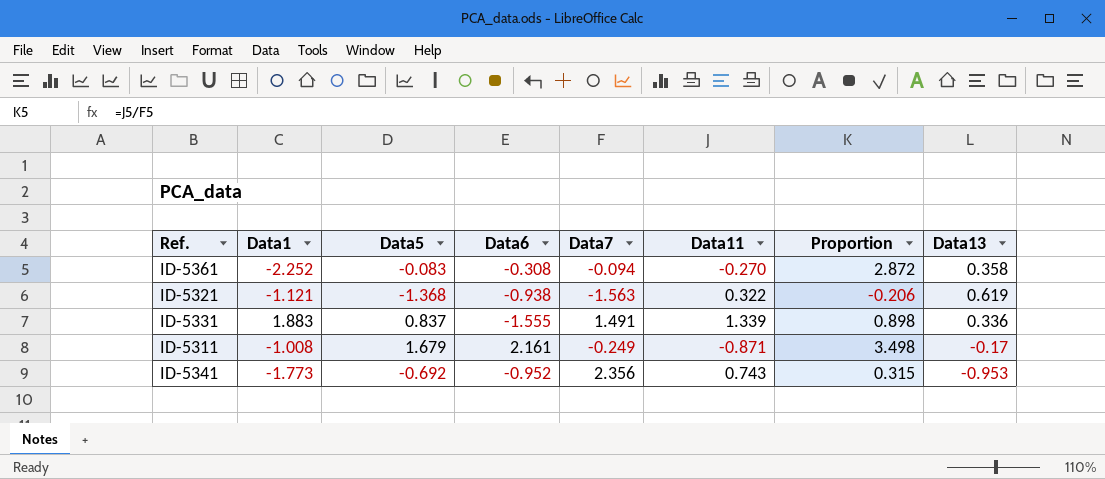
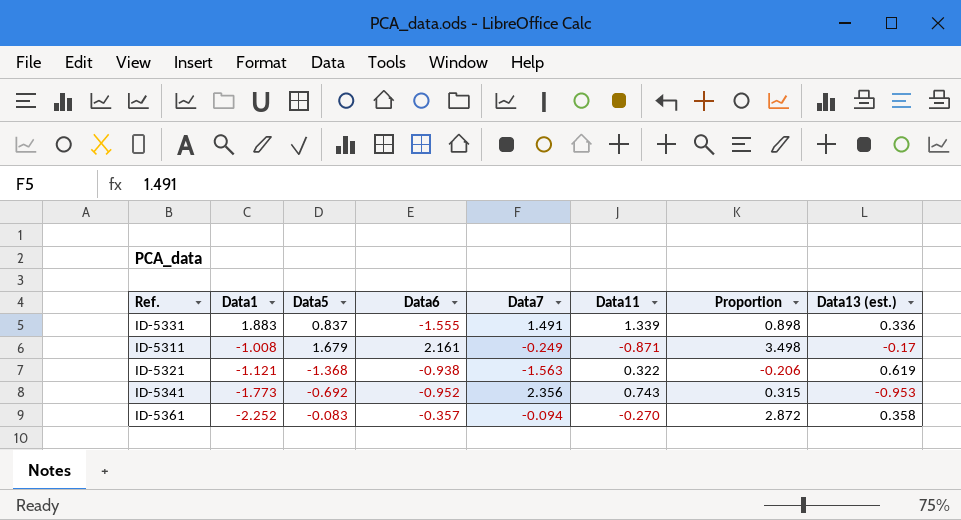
row order: none -> Data1 descending
column name: Data13 -> Data13 (est.)
ID-5361 | Data6: -0.308 -> -0.357

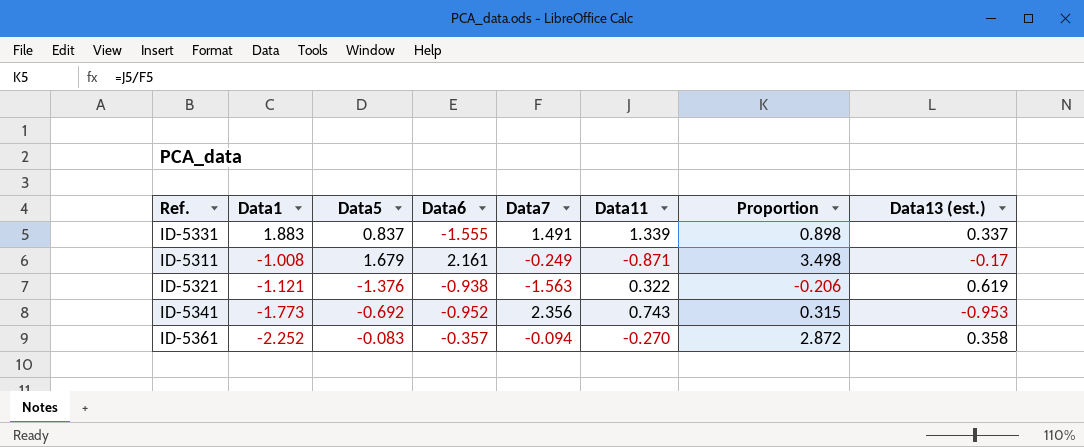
ID-5331 | Data13 (est.): 0.336 -> 0.337
ID-5321 | Data5: -1.368 -> -1.376

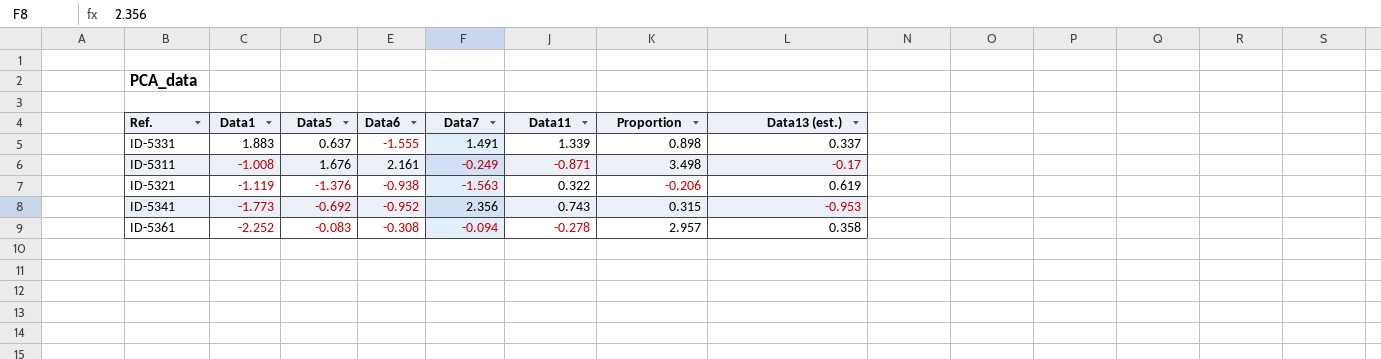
ID-5331 | Data5: 0.837 -> 0.637
ID-5311 | Data5: 1.679 -> 1.676
ID-5321 | Data1: -1.121 -> -1.119
ID-5361 | Data6: -0.357 -> -0.308
ID-5361 | Data11: -0.270 -> -0.278
ID-5361 | Proportion: 2.872 -> 2.957

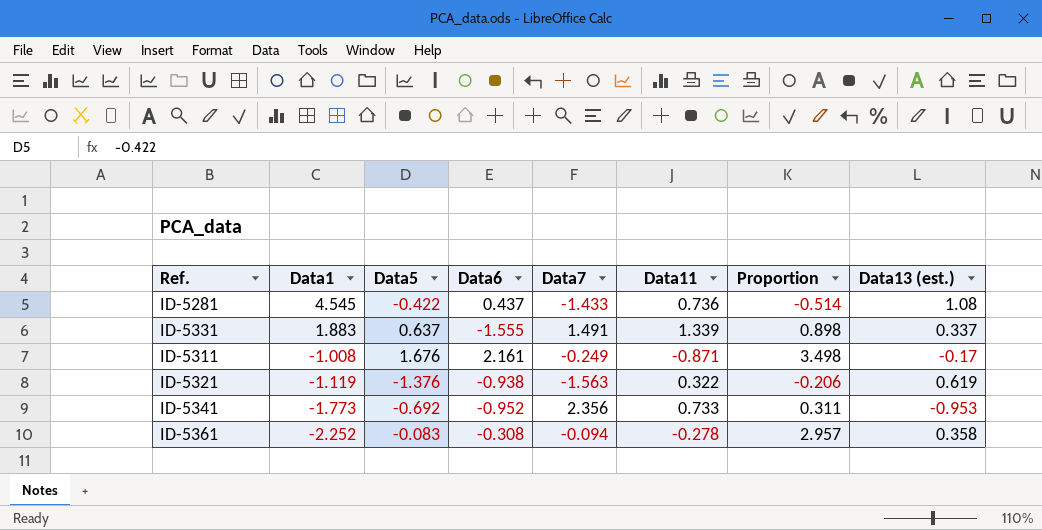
row ID-5281: none -> 4.545 | -0.422 | 0.437 | -1.433 | 0.736 | -0.514 | 1.08
ID-5341 | Data11: 0.743 -> 0.733
ID-5341 | Proportion: 0.315 -> 0.311

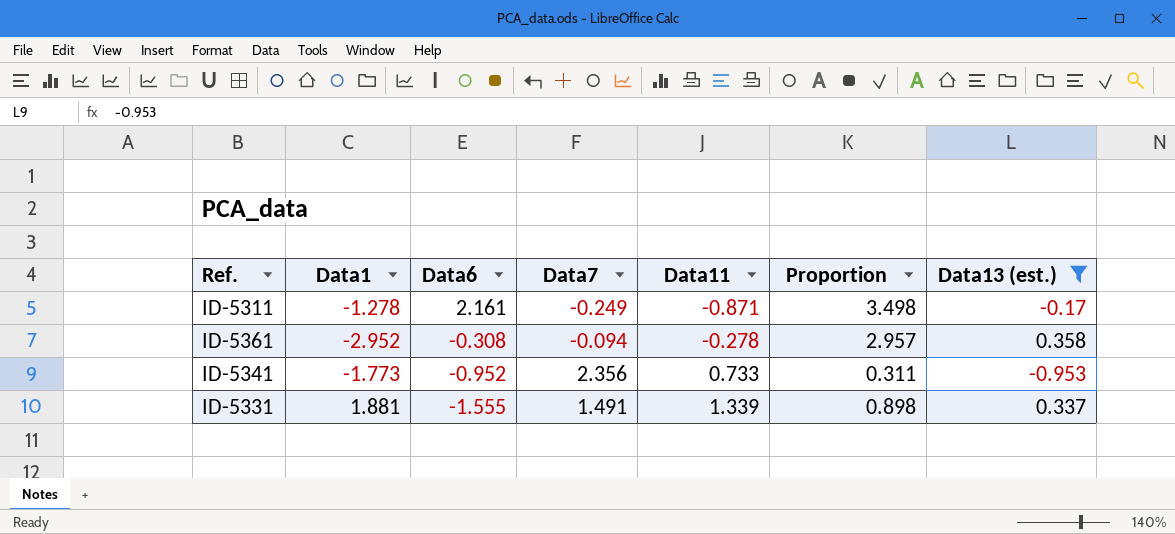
filter: none -> Data13 (est.) <= 0.358
row order: Data1 descending -> Data6 descending
column Data5 | position: 3 -> none
ID-5311 | Data1: -1.008 -> -1.278
ID-5361 | Data1: -2.252 -> -2.952
ID-5331 | Data1: 1.883 -> 1.881

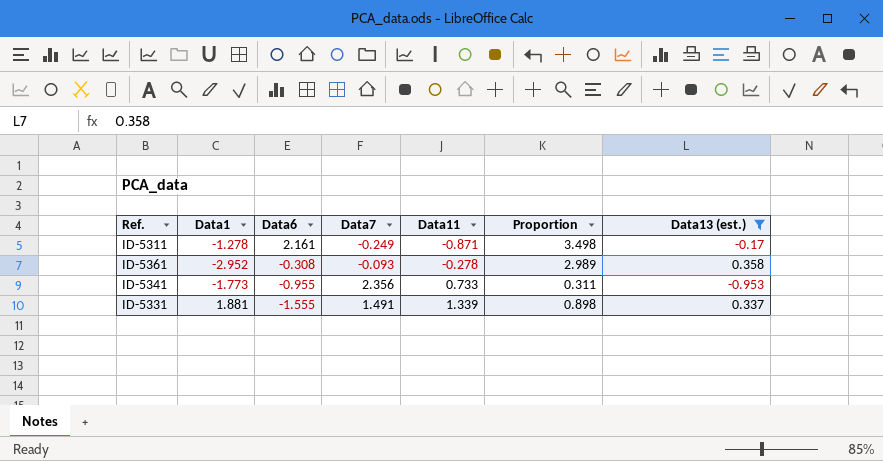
ID-5361 | Data7: -0.094 -> -0.093
ID-5361 | Proportion: 2.957 -> 2.989
ID-5341 | Data6: -0.952 -> -0.955

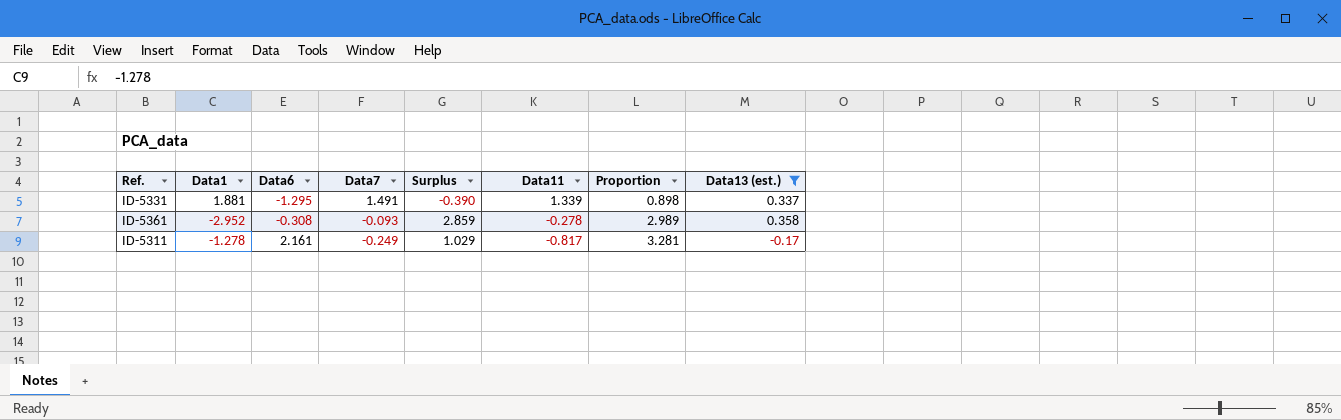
row order: Data6 descending -> Data6 ascending
column Surplus | formula: none -> [Data7] - [Data1]
row ID-5341: -1.773 | -0.955 | 2.356 | 0.733 | 0.311 | -0.953 -> none
ID-5331 | Data6: -1.555 -> -1.295
ID-5311 | Data11: -0.871 -> -0.817
ID-5311 | Proportion: 3.498 -> 3.281

